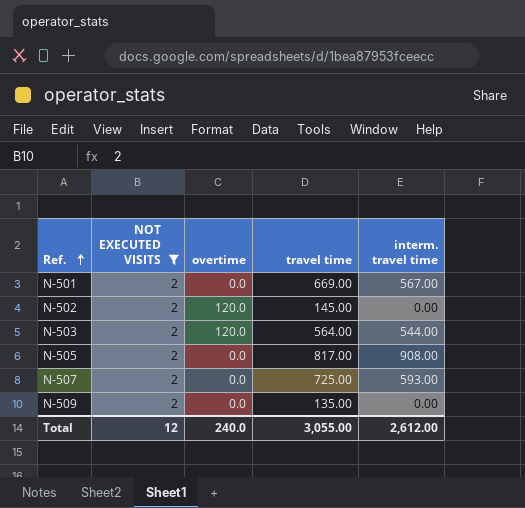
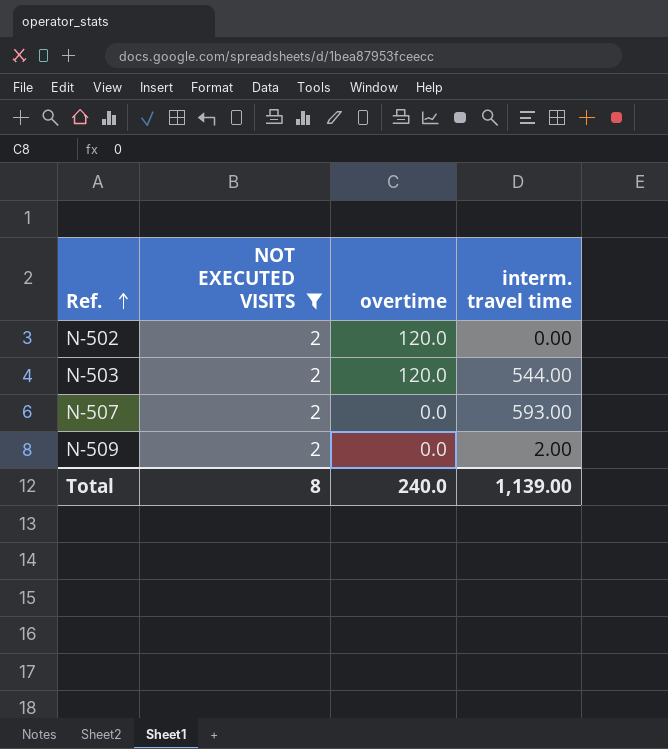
column travel time | position: 4 -> none
row N-501: 2 | 0.0 | 669.00 | 567.00 -> none
row N-505: 2 | 0.0 | 817.00 | 908.00 -> none
N-509 | interm. travel time: 0.00 -> 2.00
Total | NOT EXECUTED VISITS: 12 -> 8
Total | interm. travel time: 2,612.00 -> 1,139.00

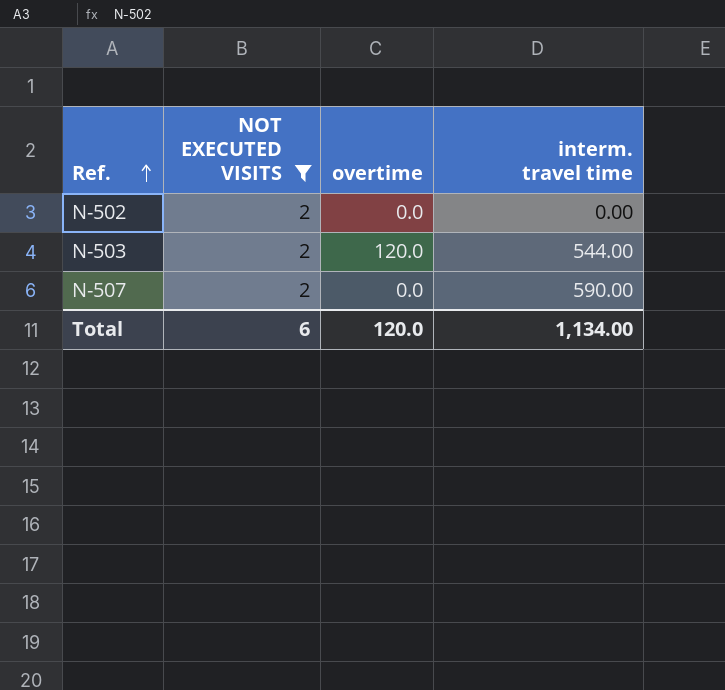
row N-509: 2 | 0.0 | 2.00 -> none
N-502 | overtime: 120.0 -> 0.0
N-507 | interm. travel time: 593.00 -> 590.00
Total | NOT EXECUTED VISITS: 8 -> 6
Total | overtime: 240.0 -> 120.0
Total | interm. travel time: 1,139.00 -> 1,134.00

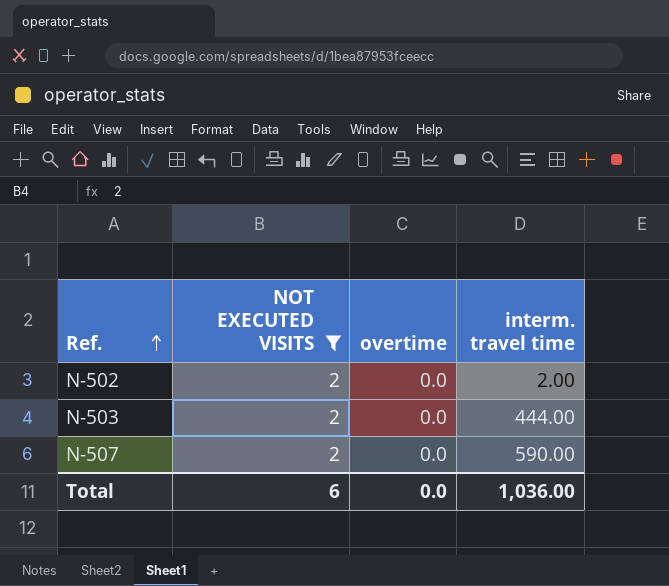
N-502 | interm. travel time: 0.00 -> 2.00
N-503 | overtime: 120.0 -> 0.0
N-503 | interm. travel time: 544.00 -> 444.00
Total | overtime: 120.0 -> 0.0
Total | interm. travel time: 1,134.00 -> 1,036.00

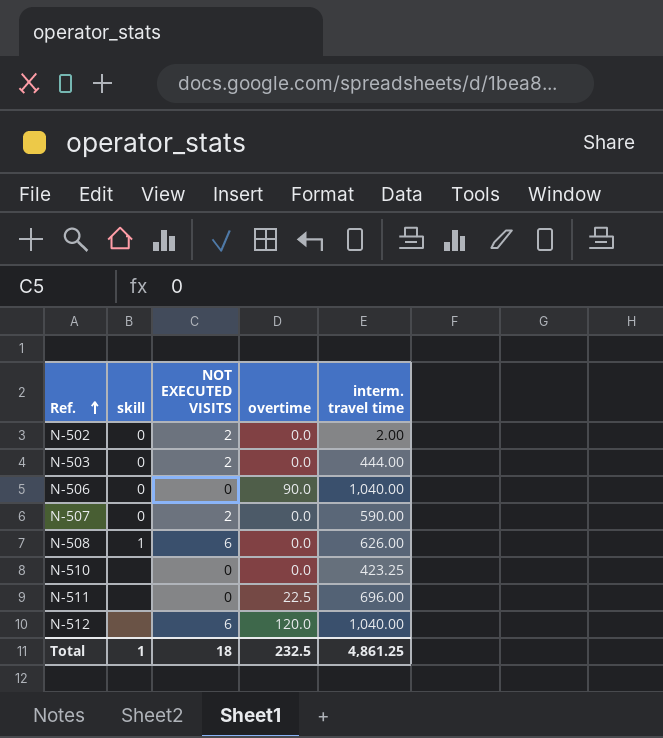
filter: NOT EXECUTED VISITS = 2 -> none
column skill | position: none -> 2
Total | NOT EXECUTED VISITS: 6 -> 18
Total | overtime: 0.0 -> 232.5
Total | interm. travel time: 1,036.00 -> 4,861.25

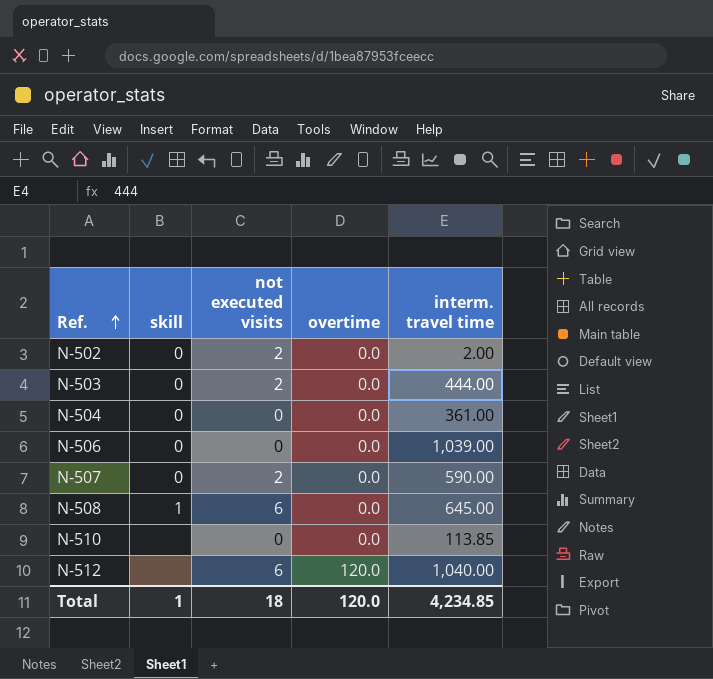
column name: NOT EXECUTED VISITS -> not executed visits
row N-511: none | 0 | 22.5 | 696.00 -> none
row N-504: none -> 0 | 0 | 0.0 | 361.00
N-506 | overtime: 90.0 -> 0.0
N-506 | interm. travel time: 1,040.00 -> 1,039.00
N-508 | interm. travel time: 626.00 -> 645.00
N-510 | interm. travel time: 423.25 -> 113.85
Total | overtime: 232.5 -> 120.0
Total | interm. travel time: 4,861.25 -> 4,234.85

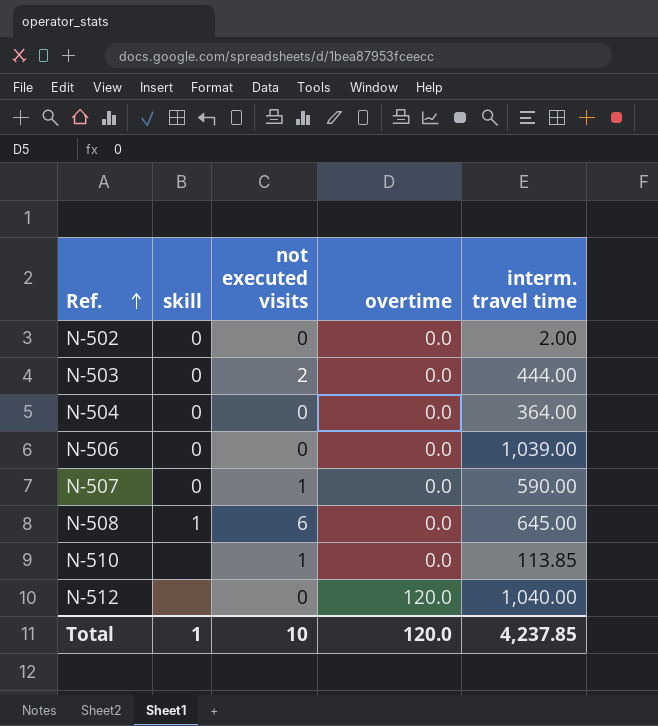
N-502 | not executed visits: 2 -> 0
N-504 | interm. travel time: 361.00 -> 364.00
N-507 | not executed visits: 2 -> 1
N-510 | not executed visits: 0 -> 1
N-512 | not executed visits: 6 -> 0
Total | not executed visits: 18 -> 10
Total | interm. travel time: 4,234.85 -> 4,237.85

